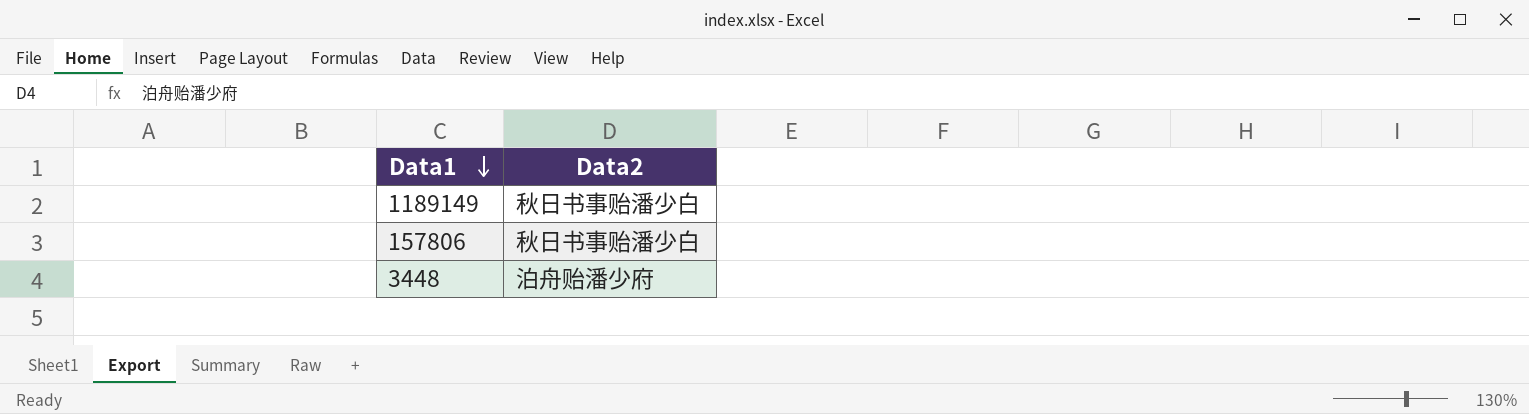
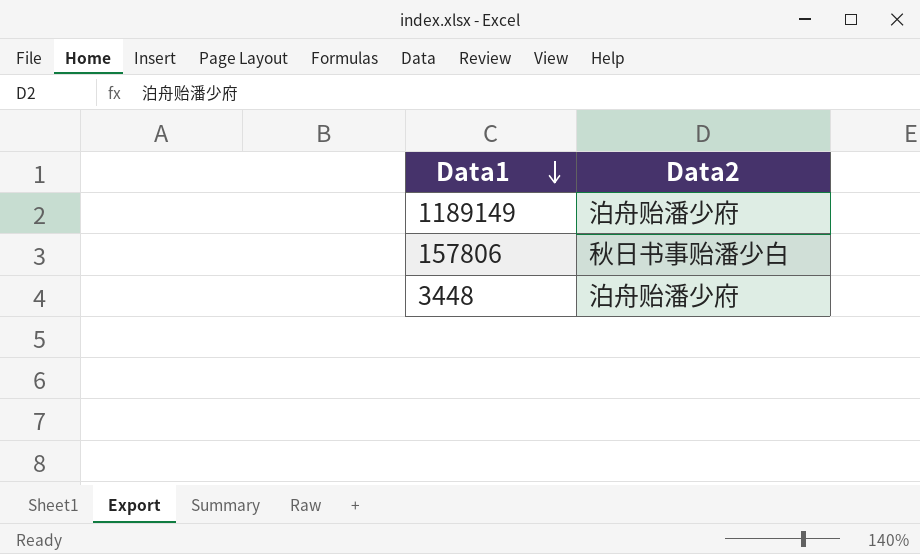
1189149 | Data2: 秋日书事贻潘少白 -> 泊舟贻潘少府

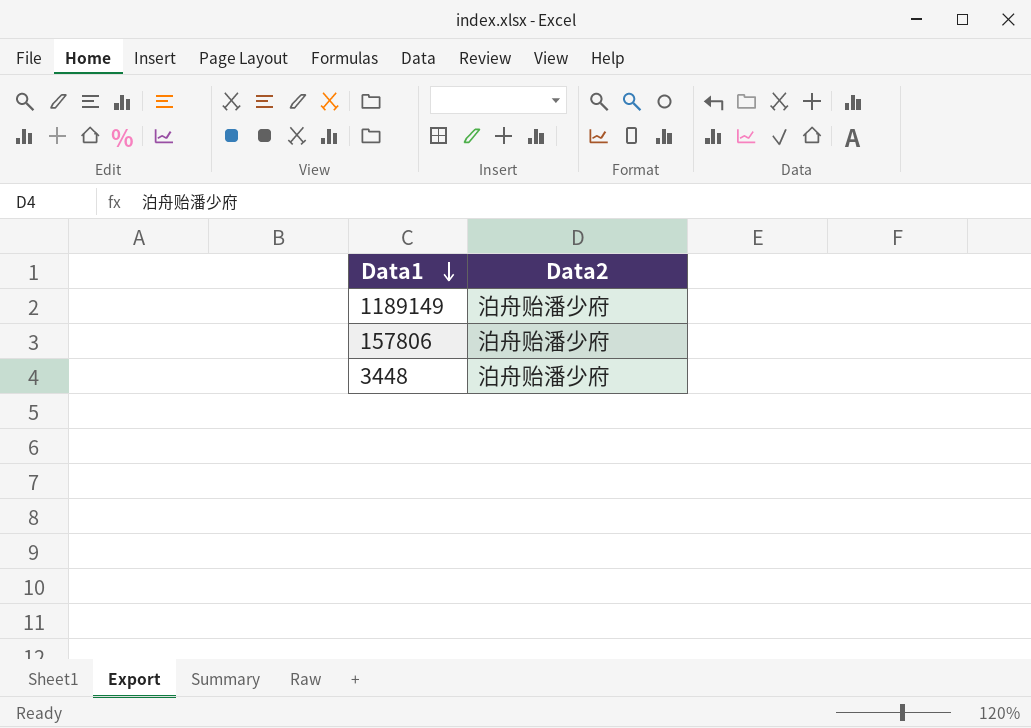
157806 | Data2: 秋日书事贻潘少白 -> 泊舟贻潘少府

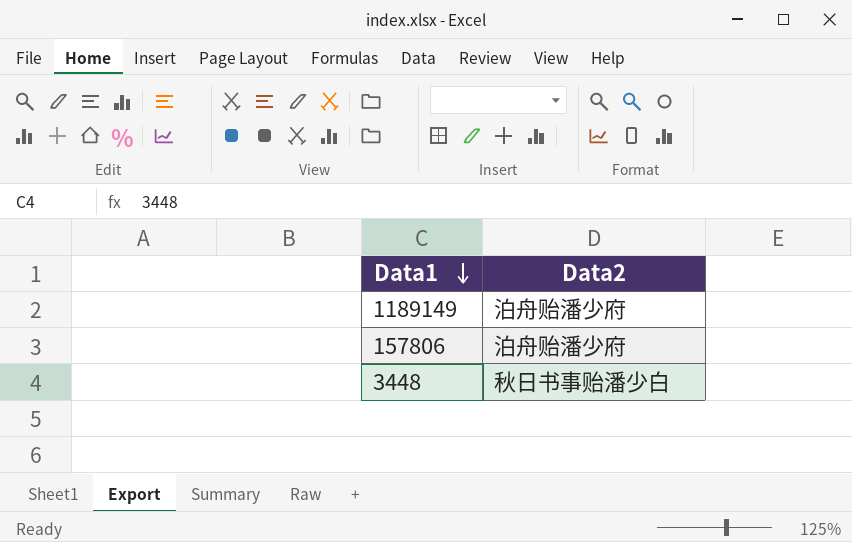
3448 | Data2: 泊舟贻潘少府 -> 秋日书事贻潘少白

